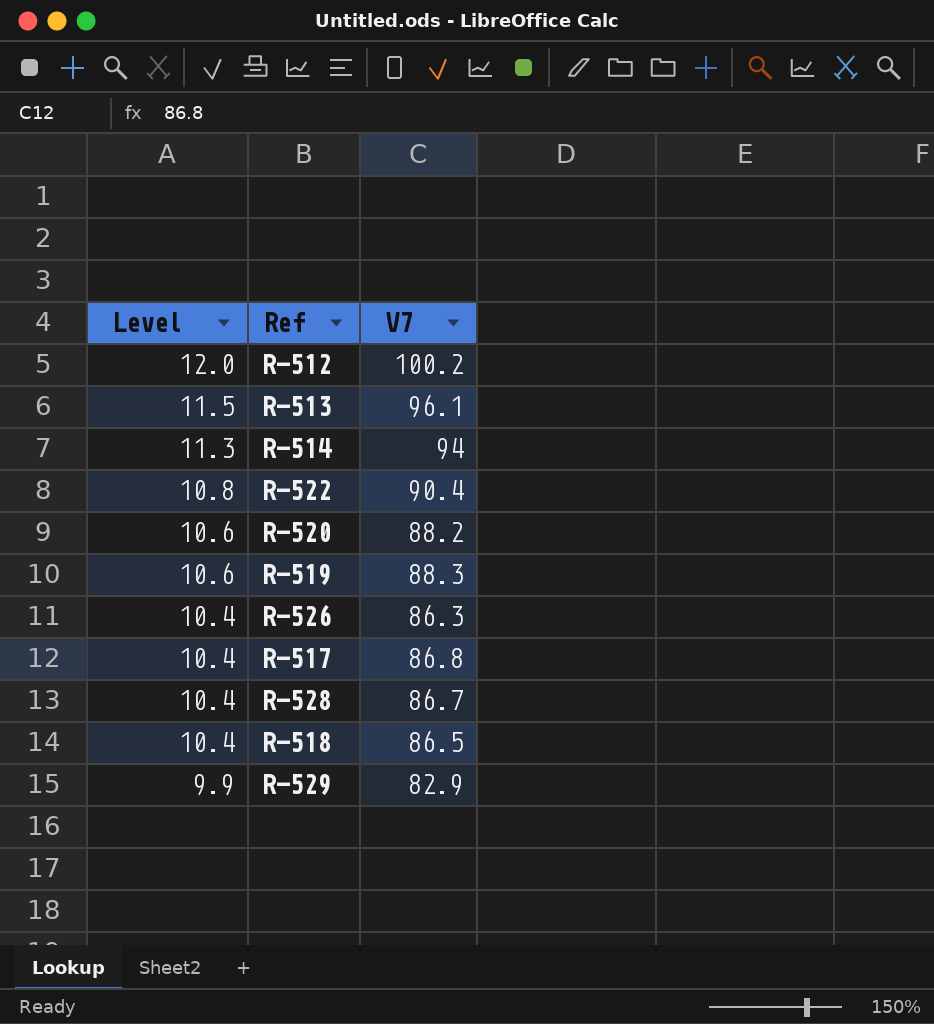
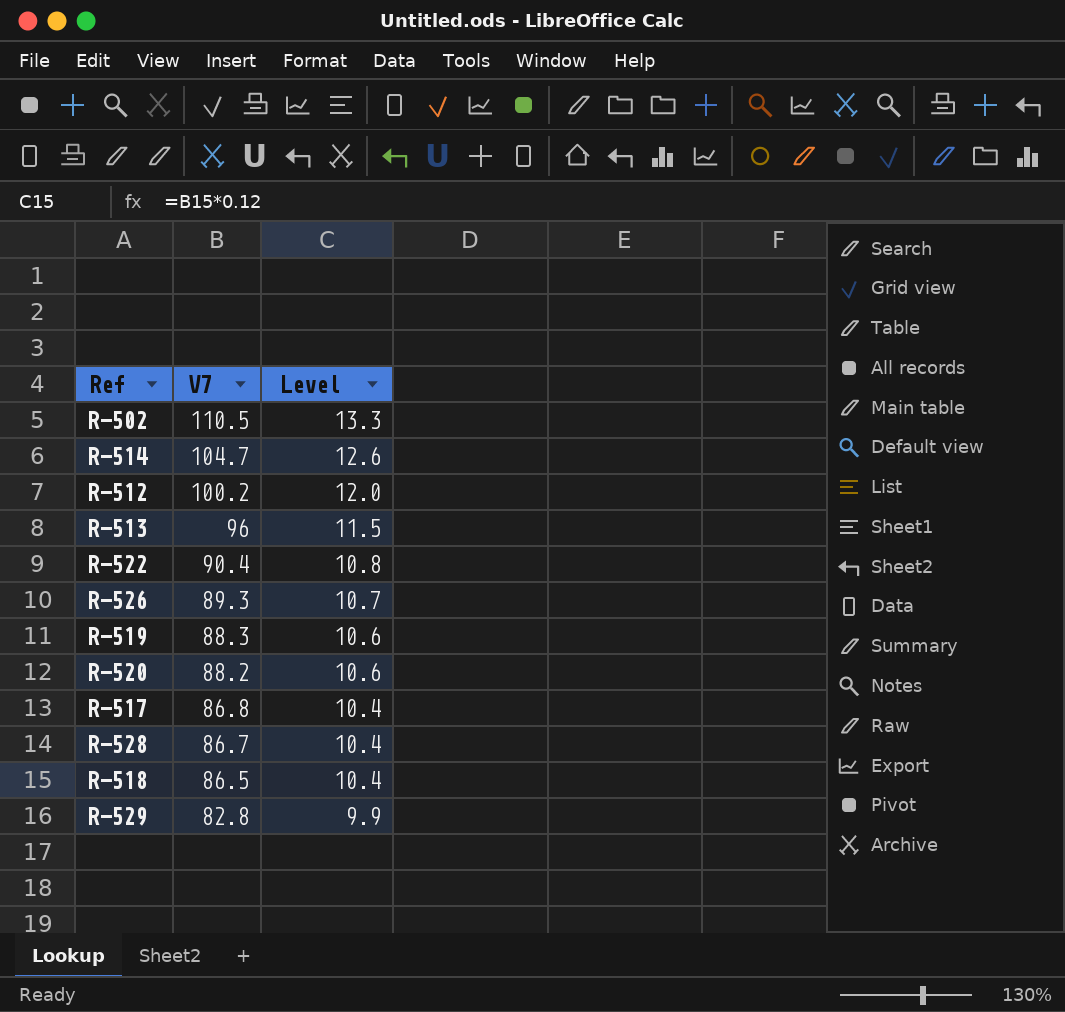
row order: Level descending -> V7 descending
column Level | position: 1 -> 3
row R-502: none -> 110.5 | 13.3
R-514 | V7: 94 -> 104.7
R-514 | Level: 11.3 -> 12.6
R-513 | V7: 96.1 -> 96
R-526 | V7: 86.3 -> 89.3
R-526 | Level: 10.4 -> 10.7
R-529 | V7: 82.9 -> 82.8

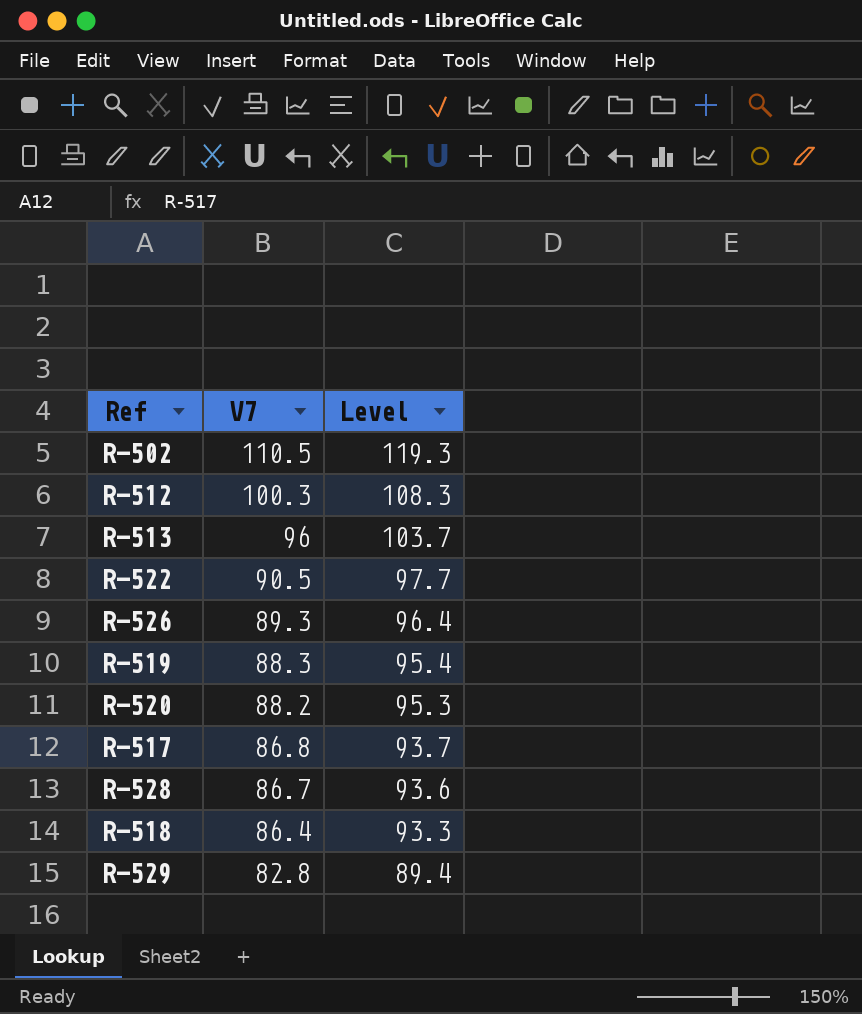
column Level | formula: [V7] * 0.12 -> [V7] * 1.08
row R-514: 104.7 | 12.6 -> none
R-512 | V7: 100.2 -> 100.3
R-522 | V7: 90.4 -> 90.5
R-518 | V7: 86.5 -> 86.4

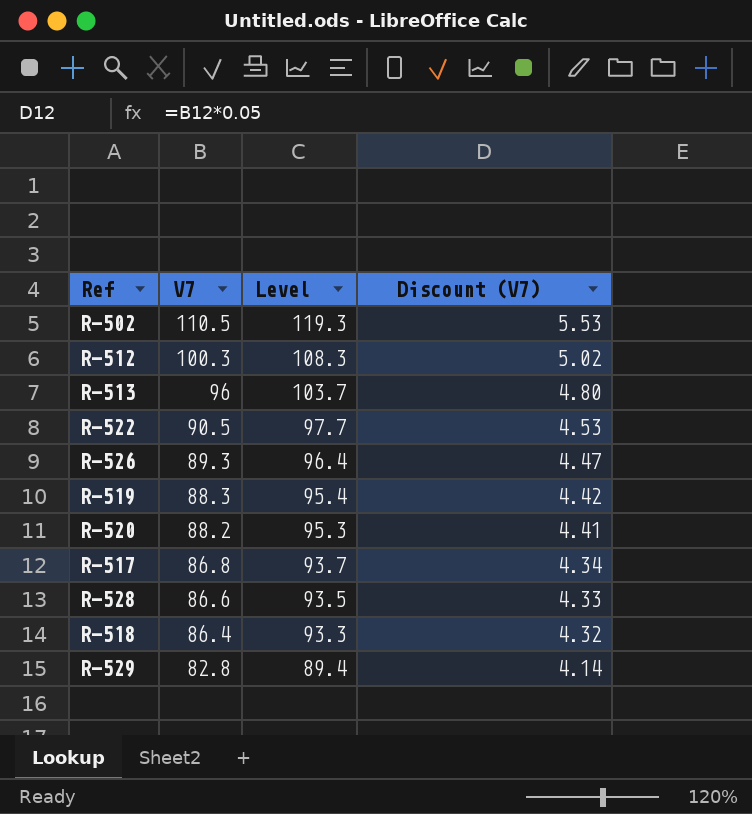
column Discount (V7) | formula: none -> [V7] * 0.05
R-528 | V7: 86.7 -> 86.6
R-528 | Level: 93.6 -> 93.5

